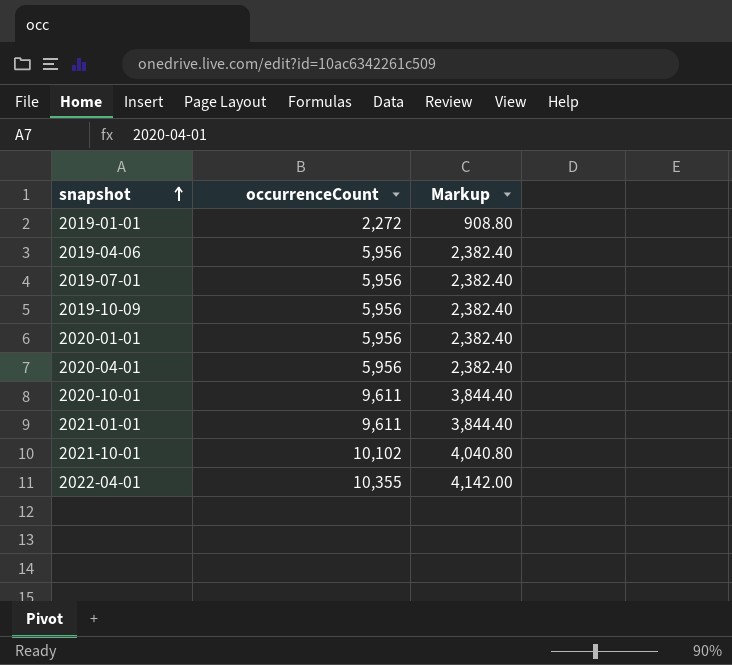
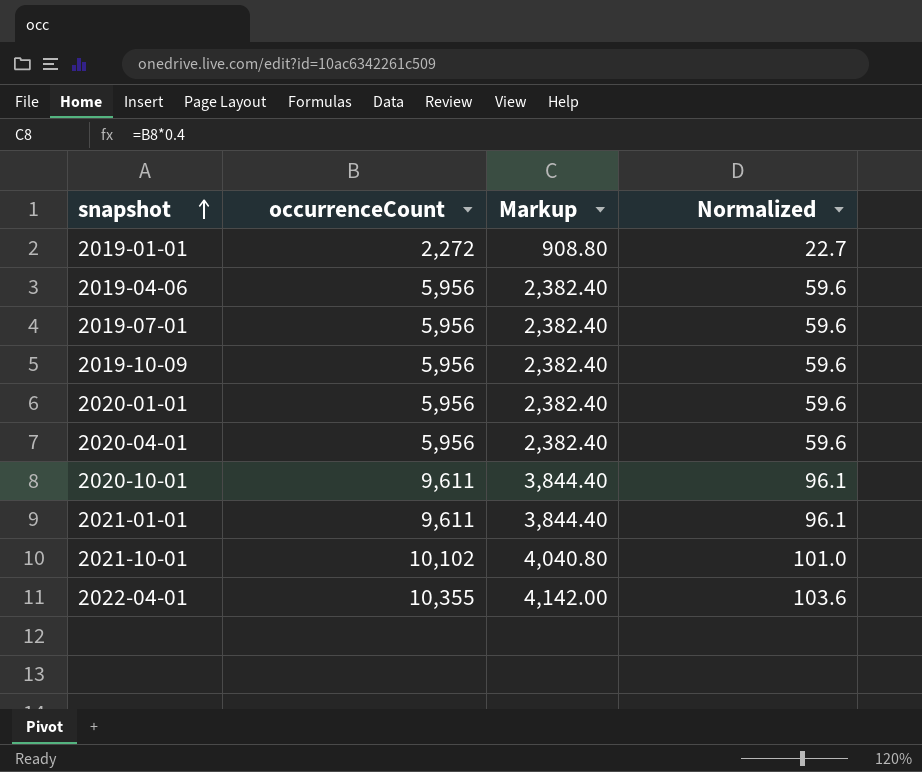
column Normalized | formula: none -> [occurrenceCount] * 0.01

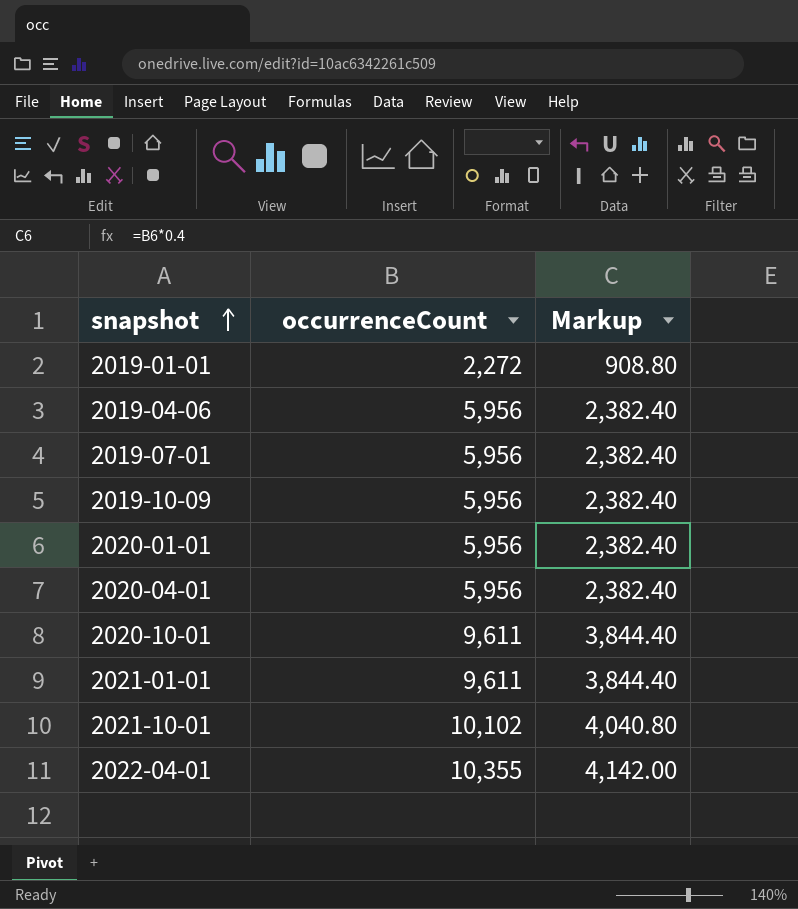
column Normalized | formula: [occurrenceCount] * 0.01 -> none

